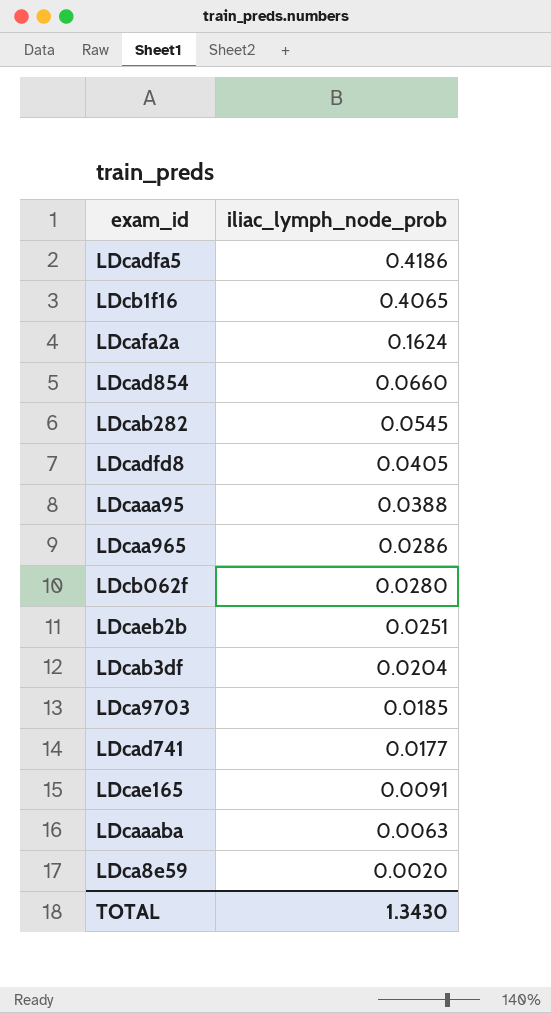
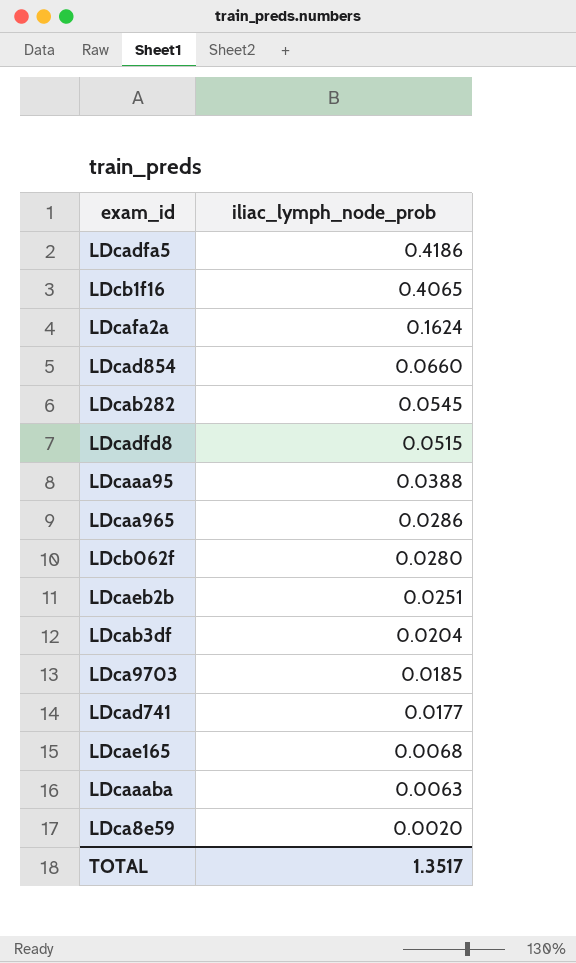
LDcadfd8 | iliac_lymph_node_prob: 0.0405 -> 0.0515
LDcae165 | iliac_lymph_node_prob: 0.0091 -> 0.0068
TOTAL | iliac_lymph_node_prob: 1.3430 -> 1.3517

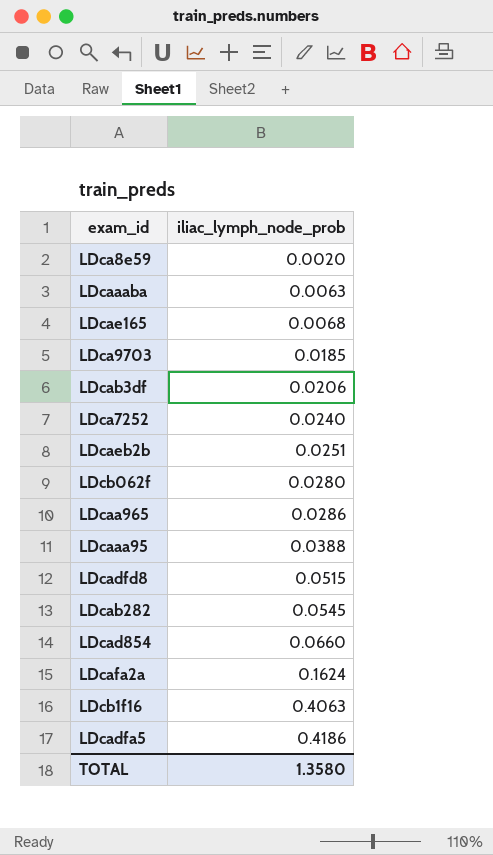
row order: iliac_lymph_node_prob descending -> iliac_lymph_node_prob ascending
row LDcad741: 0.0177 -> none
LDcab3df | iliac_lymph_node_prob: 0.0204 -> 0.0206
row LDca7252: none -> 0.0240
LDcb1f16 | iliac_lymph_node_prob: 0.4065 -> 0.4063
TOTAL | iliac_lymph_node_prob: 1.3517 -> 1.3580

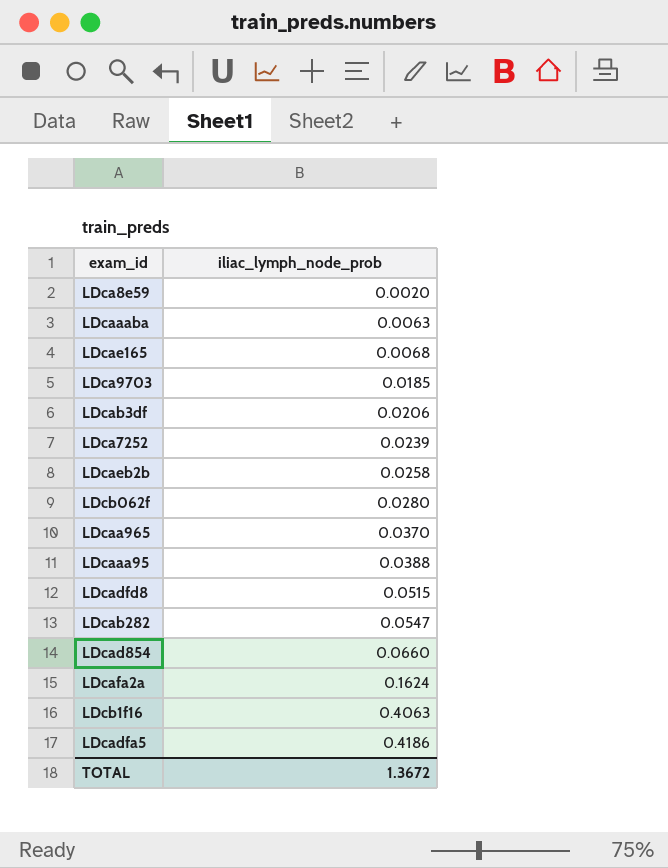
LDca7252 | iliac_lymph_node_prob: 0.0240 -> 0.0239
LDcaeb2b | iliac_lymph_node_prob: 0.0251 -> 0.0258
LDcaa965 | iliac_lymph_node_prob: 0.0286 -> 0.0370
LDcab282 | iliac_lymph_node_prob: 0.0545 -> 0.0547
TOTAL | iliac_lymph_node_prob: 1.3580 -> 1.3672

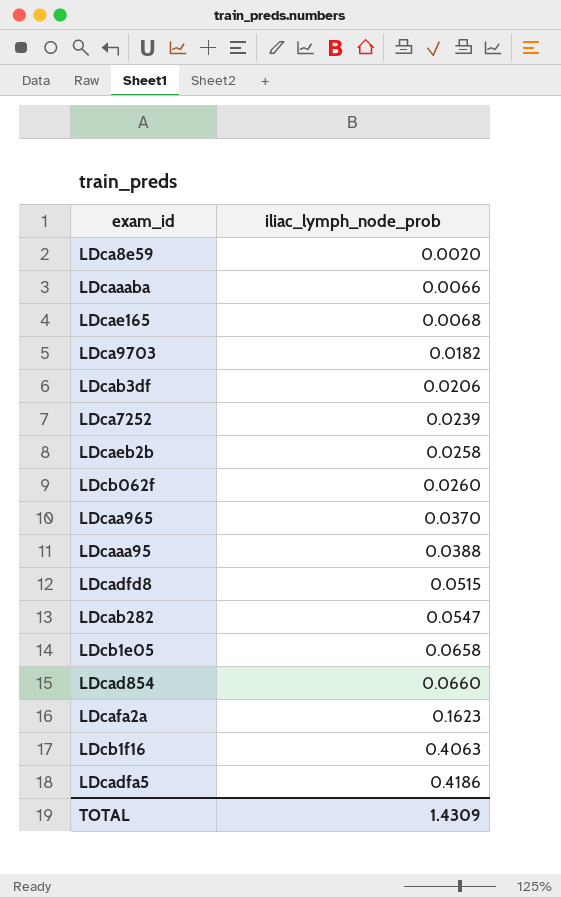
LDcaaaba | iliac_lymph_node_prob: 0.0063 -> 0.0066
LDca9703 | iliac_lymph_node_prob: 0.0185 -> 0.0182
LDcb062f | iliac_lymph_node_prob: 0.0280 -> 0.0260
row LDcb1e05: none -> 0.0658
LDcafa2a | iliac_lymph_node_prob: 0.1624 -> 0.1623
TOTAL | iliac_lymph_node_prob: 1.3672 -> 1.4309

